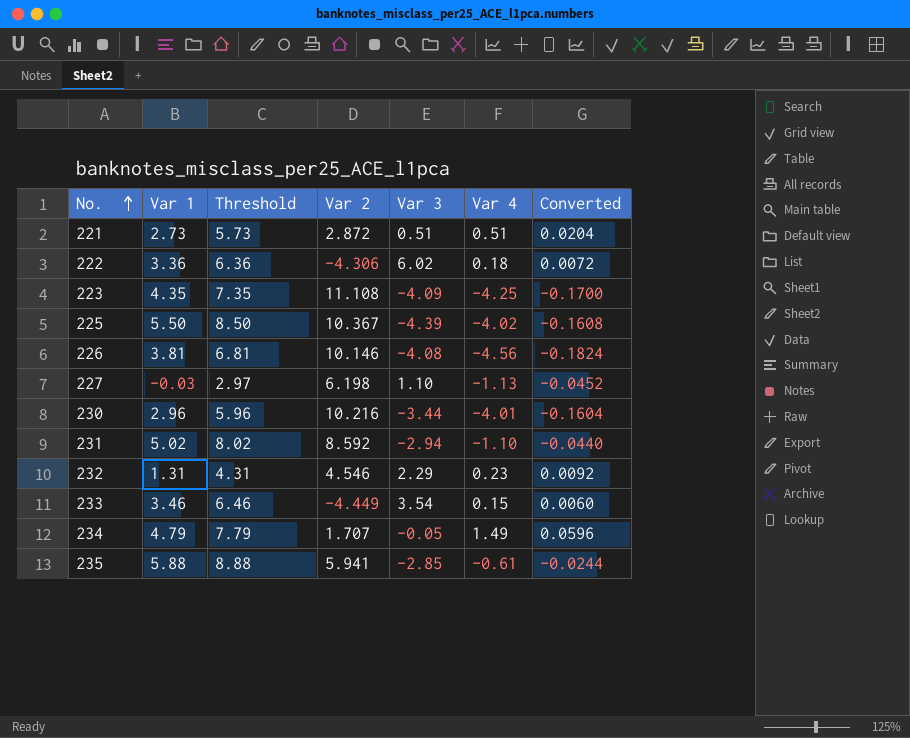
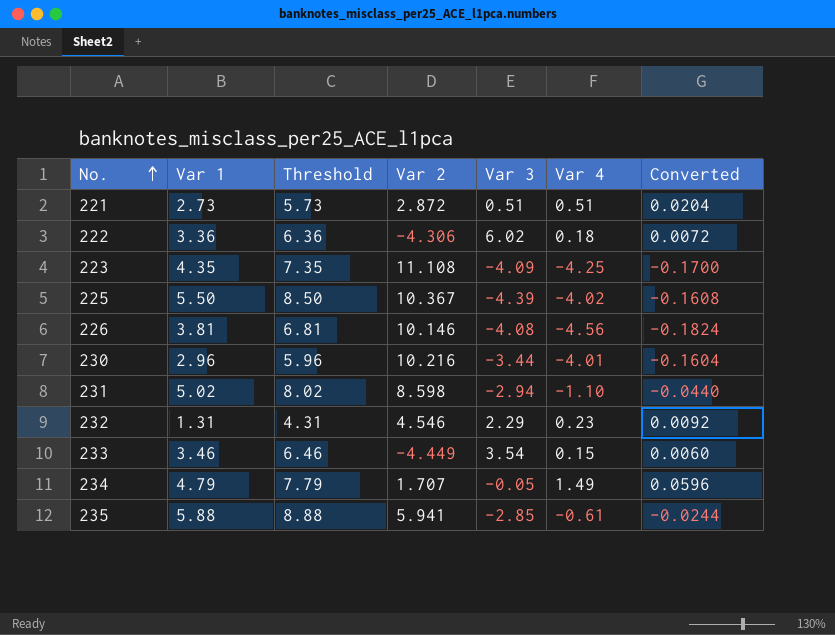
row 227: -0.03 | 2.97 | 6.198 | 1.10 | -1.13 | -0.0452 -> none
231 | Var 2: 8.592 -> 8.598

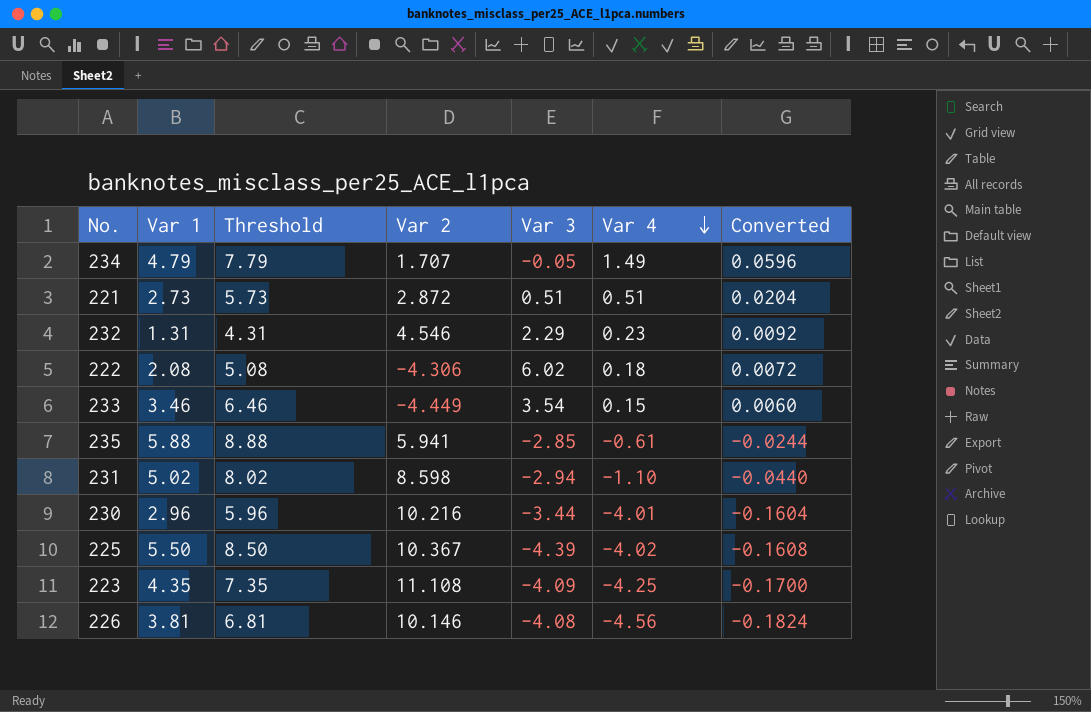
row order: No. ascending -> Var 4 descending
222 | Var 1: 3.36 -> 2.08
222 | Threshold: 6.36 -> 5.08

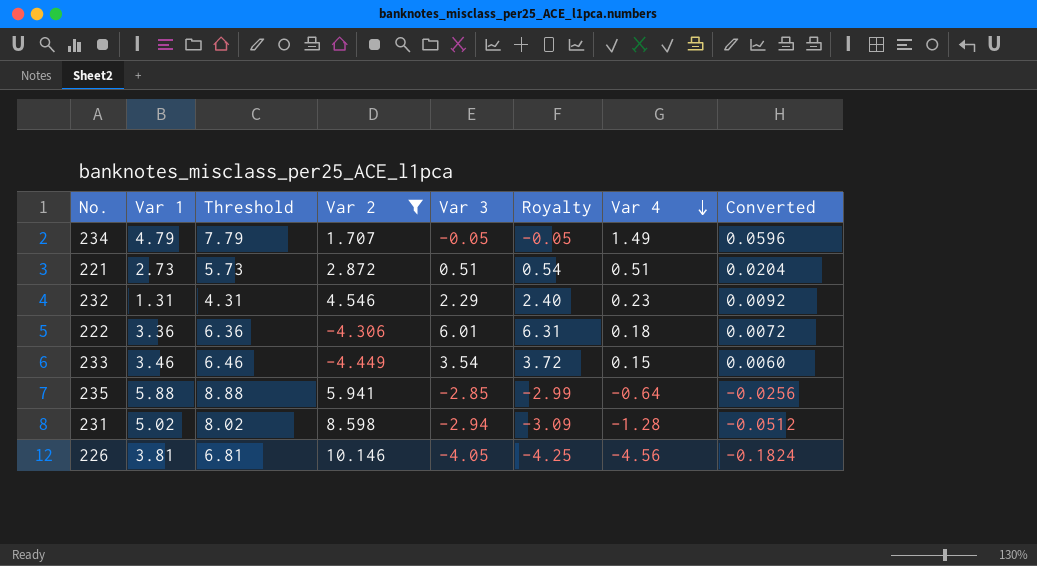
filter: none -> Var 2 <= 10.146
column Royalty | formula: none -> [Var 3] * 1.05
222 | Var 1: 2.08 -> 3.36
222 | Threshold: 5.08 -> 6.36
222 | Var 3: 6.02 -> 6.01
235 | Var 4: -0.61 -> -0.64
235 | Converted: -0.0244 -> -0.0256
231 | Var 4: -1.10 -> -1.28
231 | Converted: -0.0440 -> -0.0512
226 | Var 3: -4.08 -> -4.05

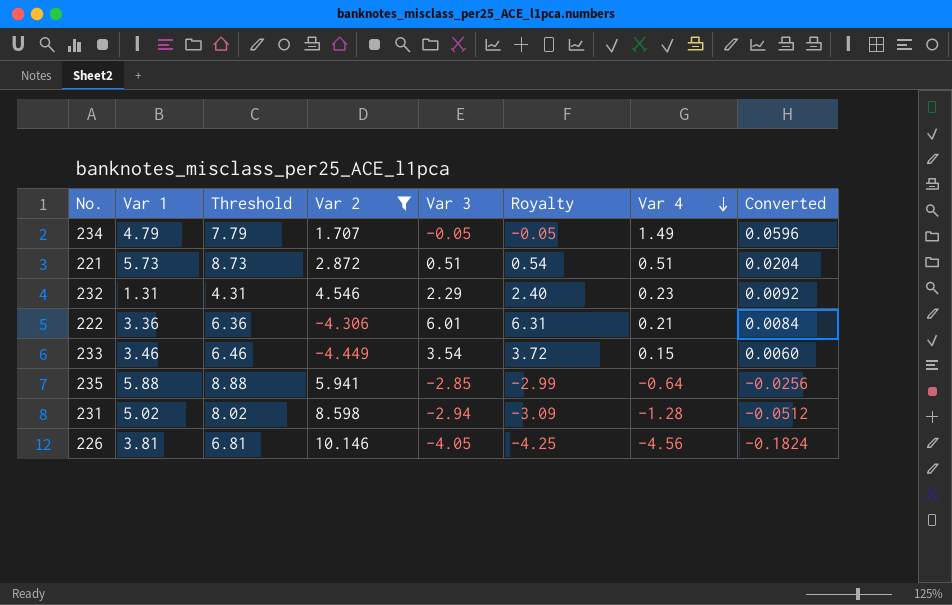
221 | Var 1: 2.73 -> 5.73
221 | Threshold: 5.73 -> 8.73
222 | Var 4: 0.18 -> 0.21
222 | Converted: 0.0072 -> 0.0084

